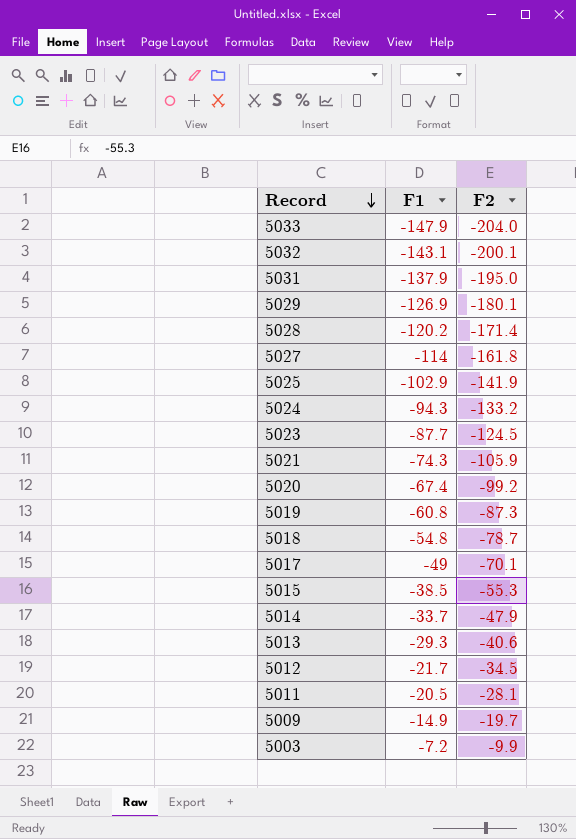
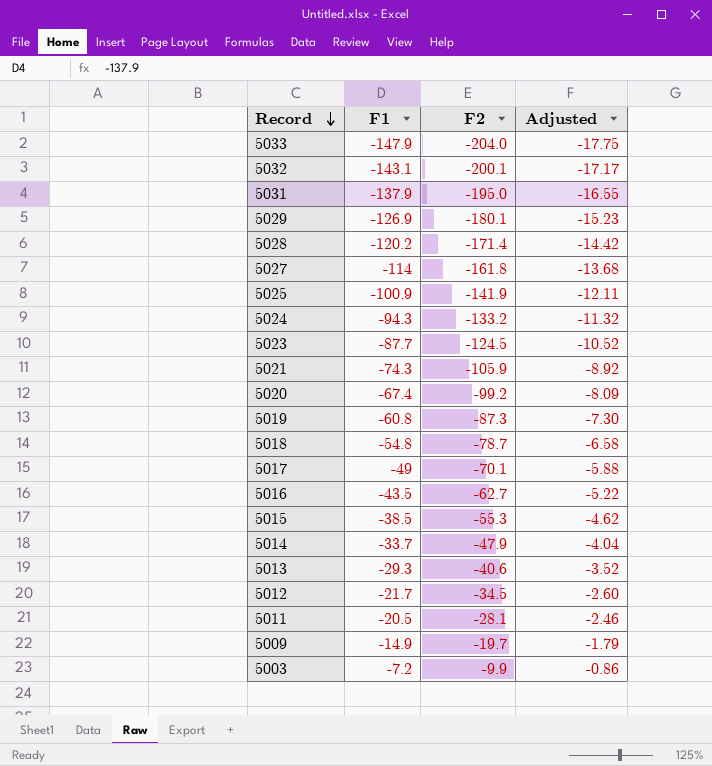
column Adjusted | formula: none -> [F1] * 0.12
5025 | F1: -102.9 -> -100.9
row 5016: none -> -43.5 | -62.7 | -5.22

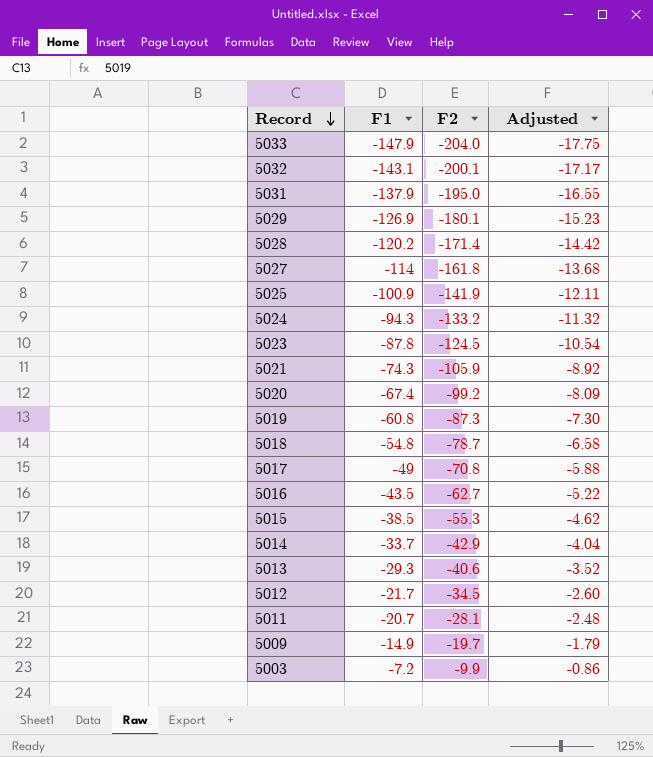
5023 | F1: -87.7 -> -87.8
5023 | Adjusted: -10.52 -> -10.54
5017 | F2: -70.1 -> -70.8
5014 | F2: -47.9 -> -42.9
5011 | F1: -20.5 -> -20.7
5011 | Adjusted: -2.46 -> -2.48

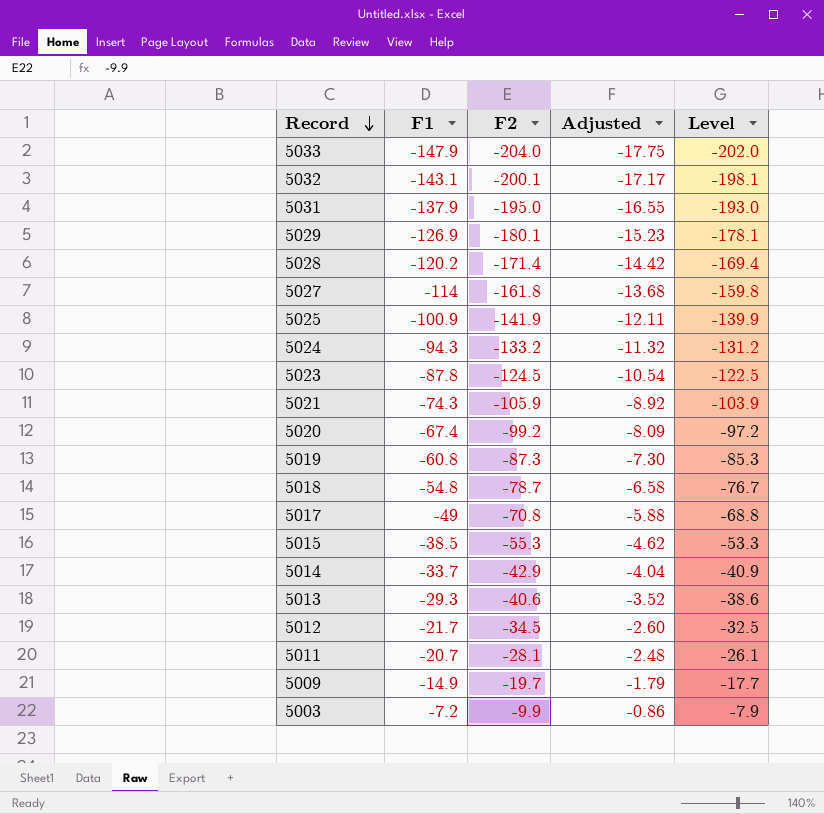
column Level | formula: none -> [F2] + 2
row 5016: -43.5 | -62.7 | -5.22 -> none

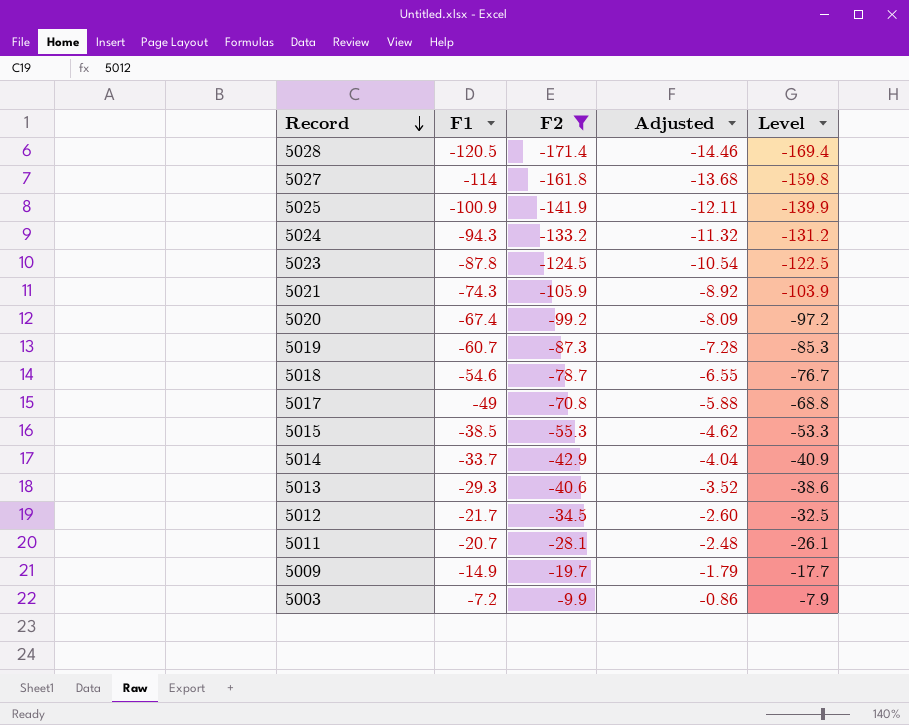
filter: none -> F2 >= -171.4
5028 | F1: -120.2 -> -120.5
5028 | Adjusted: -14.42 -> -14.46
5019 | F1: -60.8 -> -60.7
5019 | Adjusted: -7.30 -> -7.28
5018 | F1: -54.8 -> -54.6
5018 | Adjusted: -6.58 -> -6.55

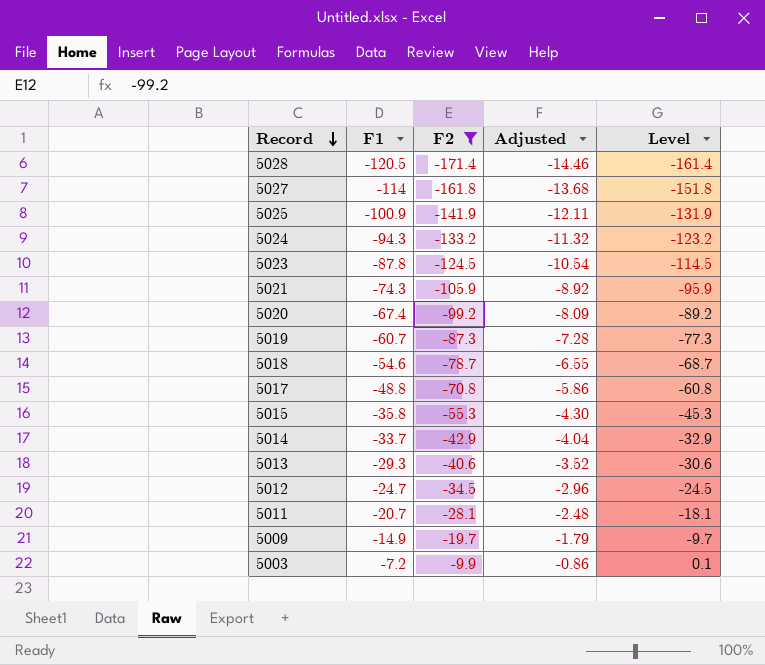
column Level | formula: [F2] + 2 -> [F2] + 10
5017 | F1: -49 -> -48.8
5017 | Adjusted: -5.88 -> -5.86
5015 | F1: -38.5 -> -35.8
5015 | Adjusted: -4.62 -> -4.30
5012 | F1: -21.7 -> -24.7
5012 | Adjusted: -2.60 -> -2.96

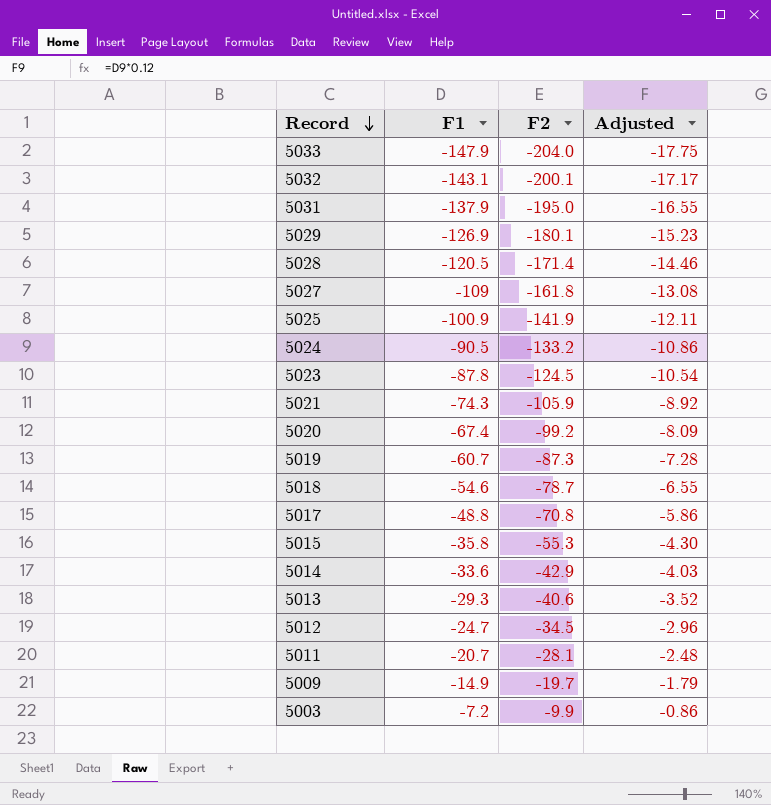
filter: F2 >= -171.4 -> none
column Level | formula: [F2] + 10 -> none
5027 | F1: -114 -> -109
5027 | Adjusted: -13.68 -> -13.08
5024 | F1: -94.3 -> -90.5
5024 | Adjusted: -11.32 -> -10.86
5014 | F1: -33.7 -> -33.6
5014 | Adjusted: -4.04 -> -4.03

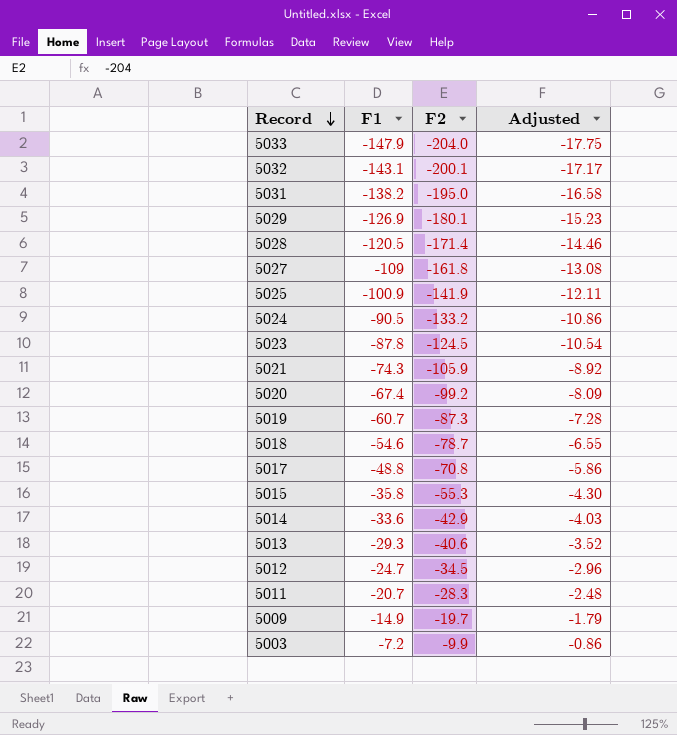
5031 | F1: -137.9 -> -138.2
5031 | Adjusted: -16.55 -> -16.58
5011 | F2: -28.1 -> -28.3

